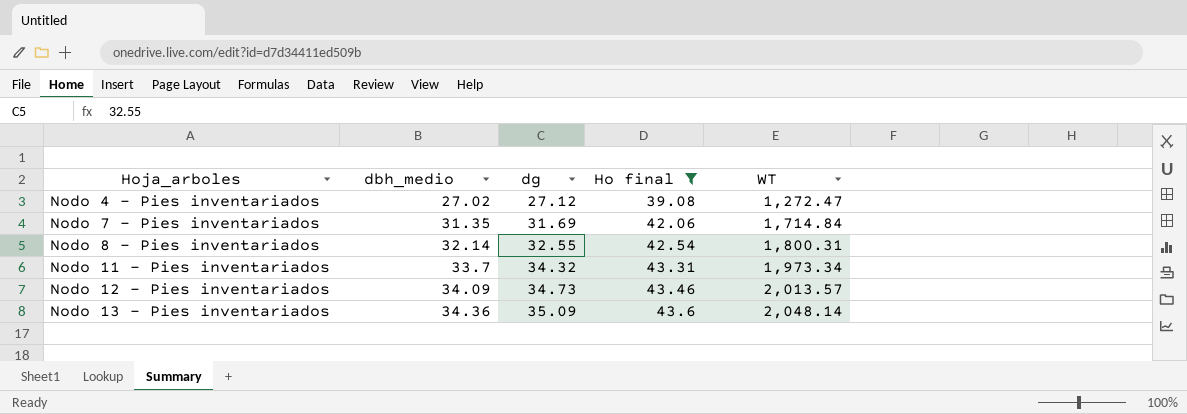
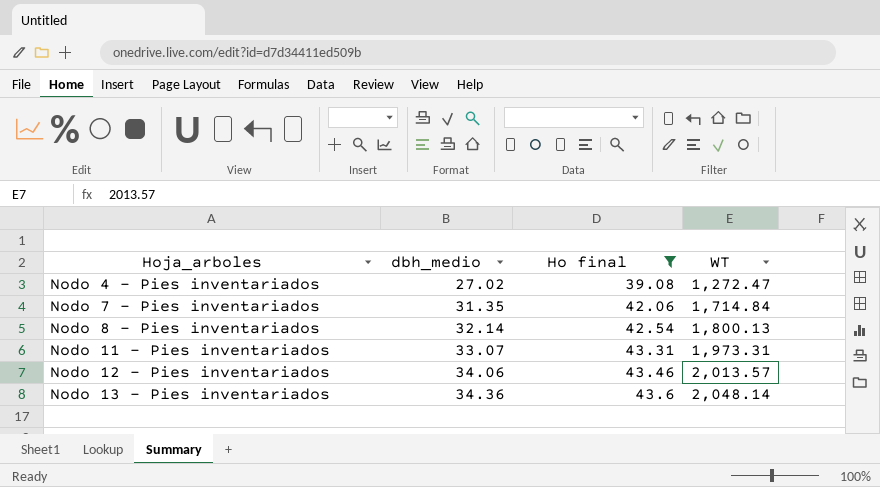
column dg | position: 3 -> none
Nodo 8 - Pies inventariados | WT: 1,800.31 -> 1,800.13
Nodo 11 - Pies inventariados | dbh_medio: 33.7 -> 33.07
Nodo 11 - Pies inventariados | WT: 1,973.34 -> 1,973.31
Nodo 12 - Pies inventariados | dbh_medio: 34.09 -> 34.06

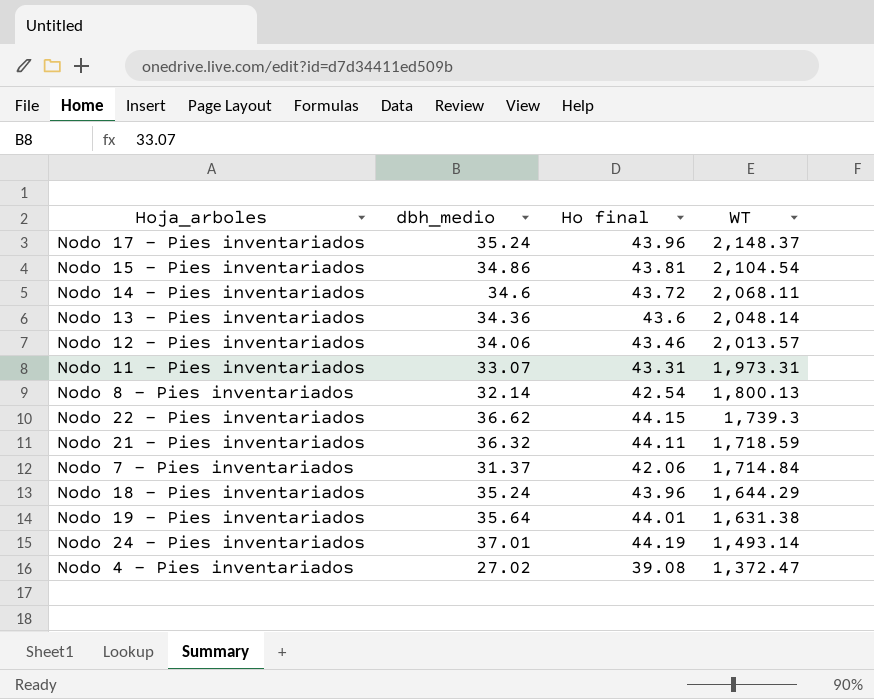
filter: Ho final <= 43.6 -> none
row order: Hoja_arboles ascending -> WT descending
Nodo 7 - Pies inventariados | dbh_medio: 31.35 -> 31.37
Nodo 4 - Pies inventariados | WT: 1,272.47 -> 1,372.47

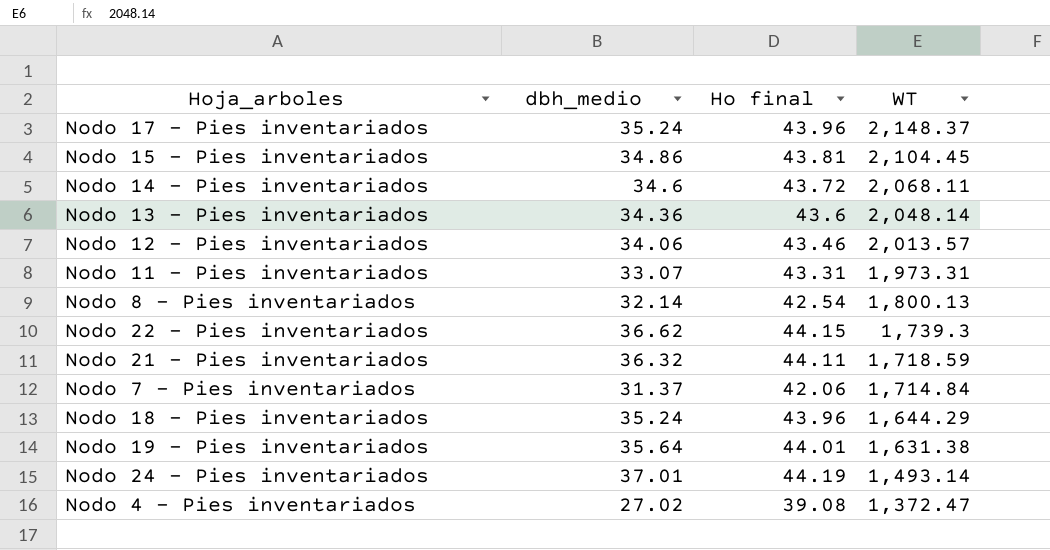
Nodo 15 - Pies inventariados | WT: 2,104.54 -> 2,104.45

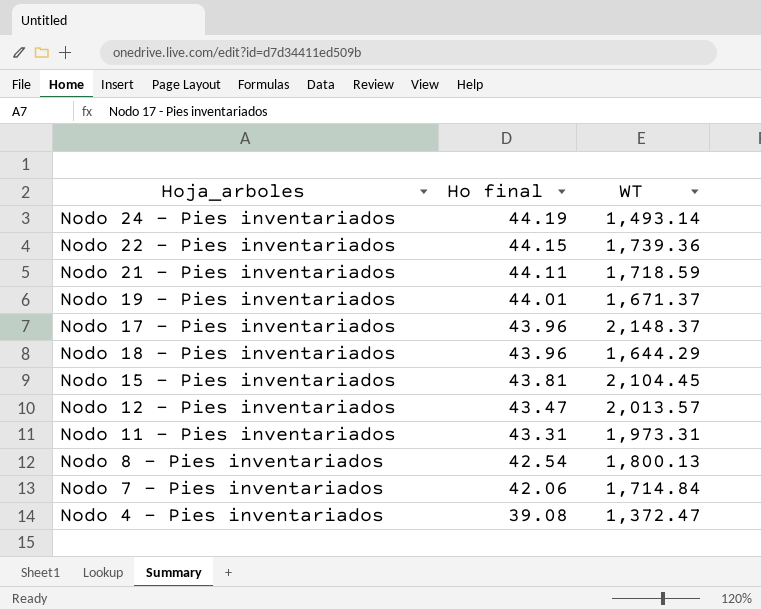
row order: WT descending -> Ho final descending
column dbh_medio | position: 2 -> none
row Nodo 14 - Pies inventariados: 34.6 | 43.72 | 2,068.11 -> none
row Nodo 13 - Pies inventariados: 34.36 | 43.6 | 2,048.14 -> none
Nodo 22 - Pies inventariados | WT: 1,739.3 -> 1,739.36
Nodo 19 - Pies inventariados | WT: 1,631.38 -> 1,671.37
Nodo 12 - Pies inventariados | Ho final: 43.46 -> 43.47

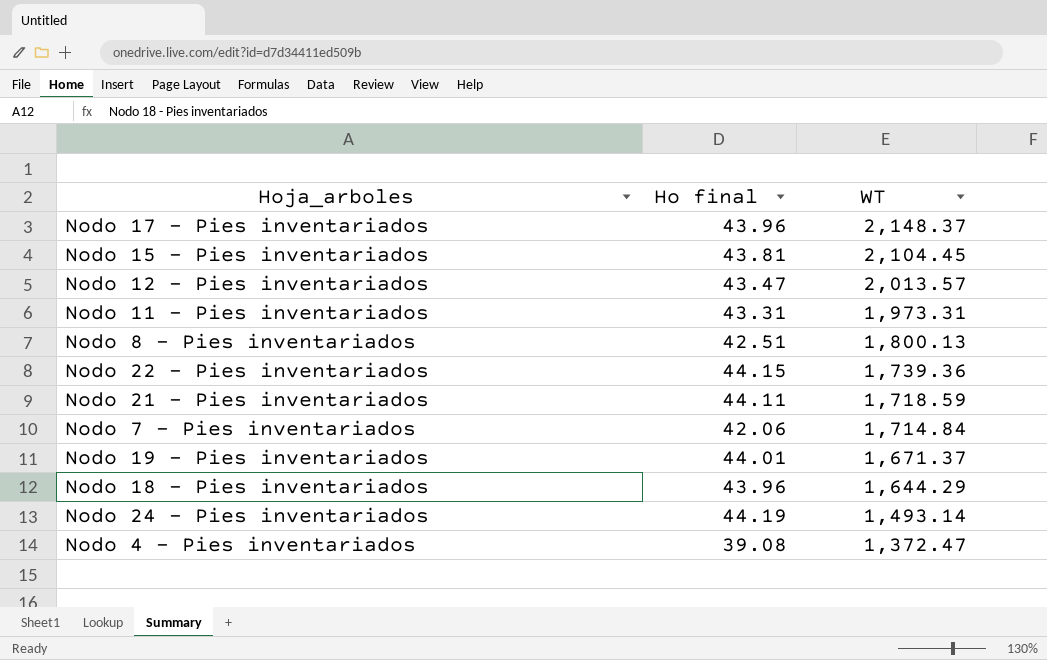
row order: Ho final descending -> WT descending
Nodo 8 - Pies inventariados | Ho final: 42.54 -> 42.51

